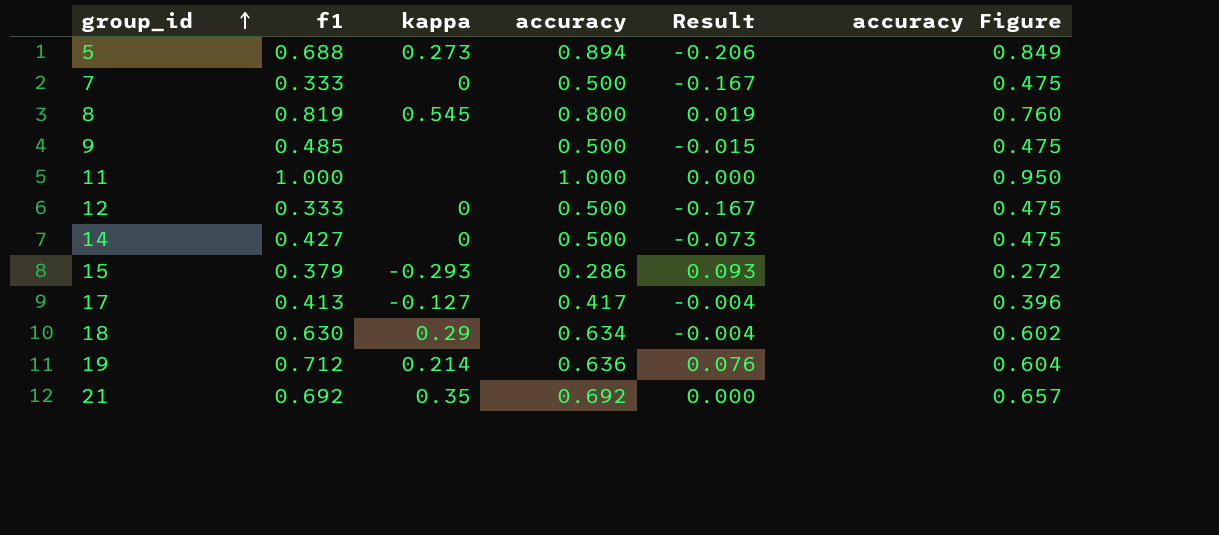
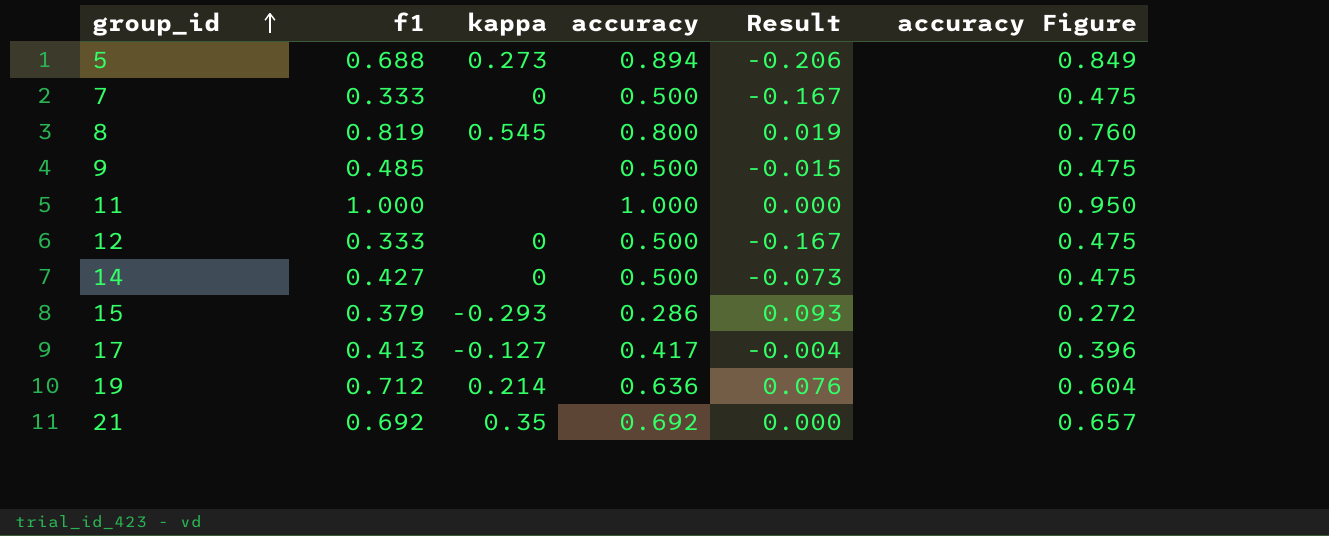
row 18: 0.630 | 0.29 | 0.634 | -0.004 | 0.602 -> none

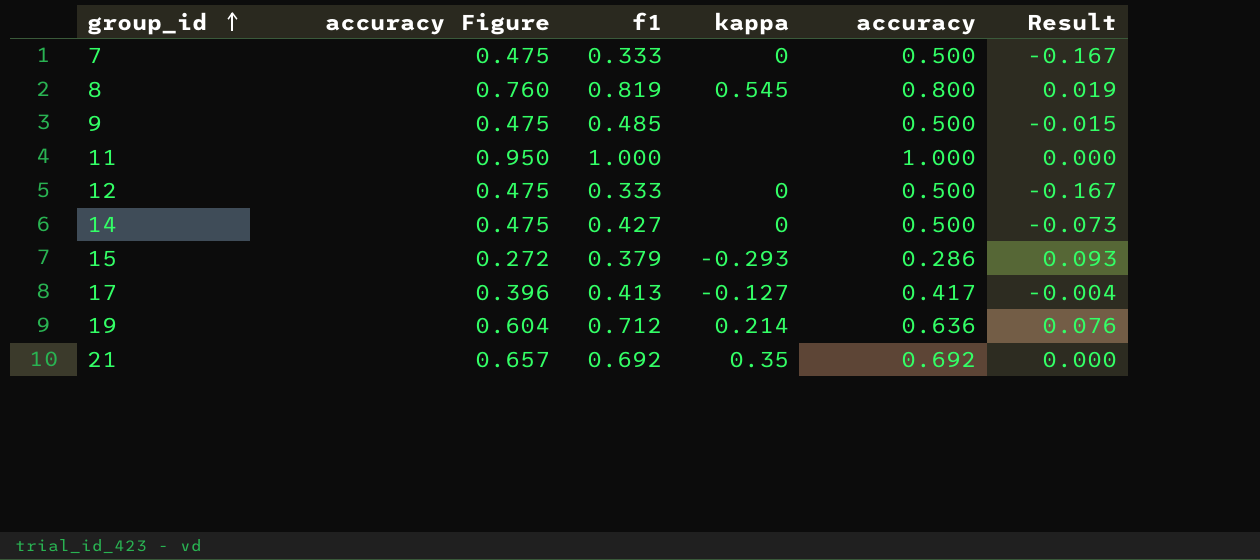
column accuracy Figure | position: 6 -> 2
row 5: 0.688 | 0.273 | 0.894 | -0.206 | 0.849 -> none

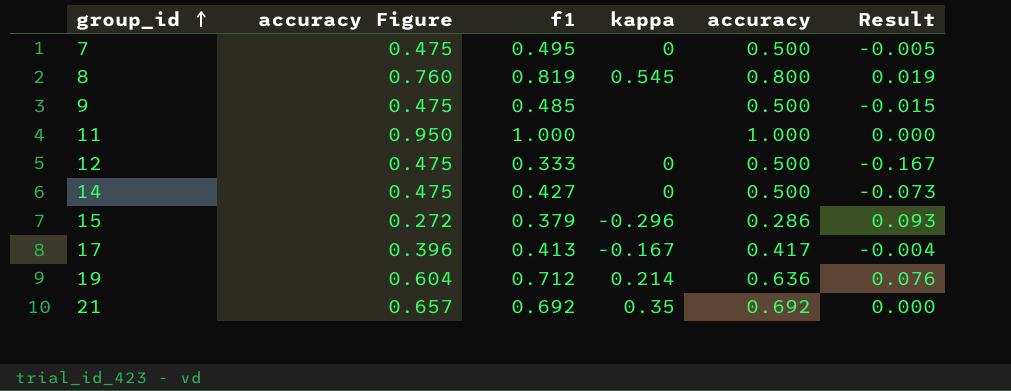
7 | f1: 0.333 -> 0.495
7 | Result: -0.167 -> -0.005
15 | kappa: -0.293 -> -0.296
17 | kappa: -0.127 -> -0.167

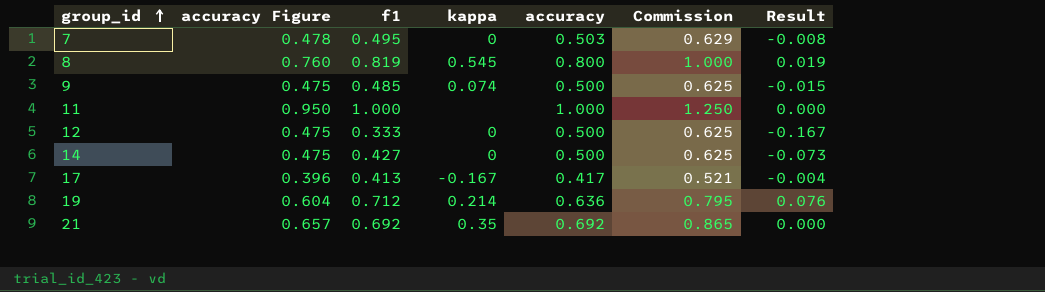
column Commission | formula: none -> [accuracy] * 1.25
row 15: 0.272 | 0.379 | -0.296 | 0.286 | 0.093 -> none
7 | accuracy Figure: 0.475 -> 0.478
7 | accuracy: 0.500 -> 0.503
7 | Result: -0.005 -> -0.008
9 | kappa: none -> 0.074

